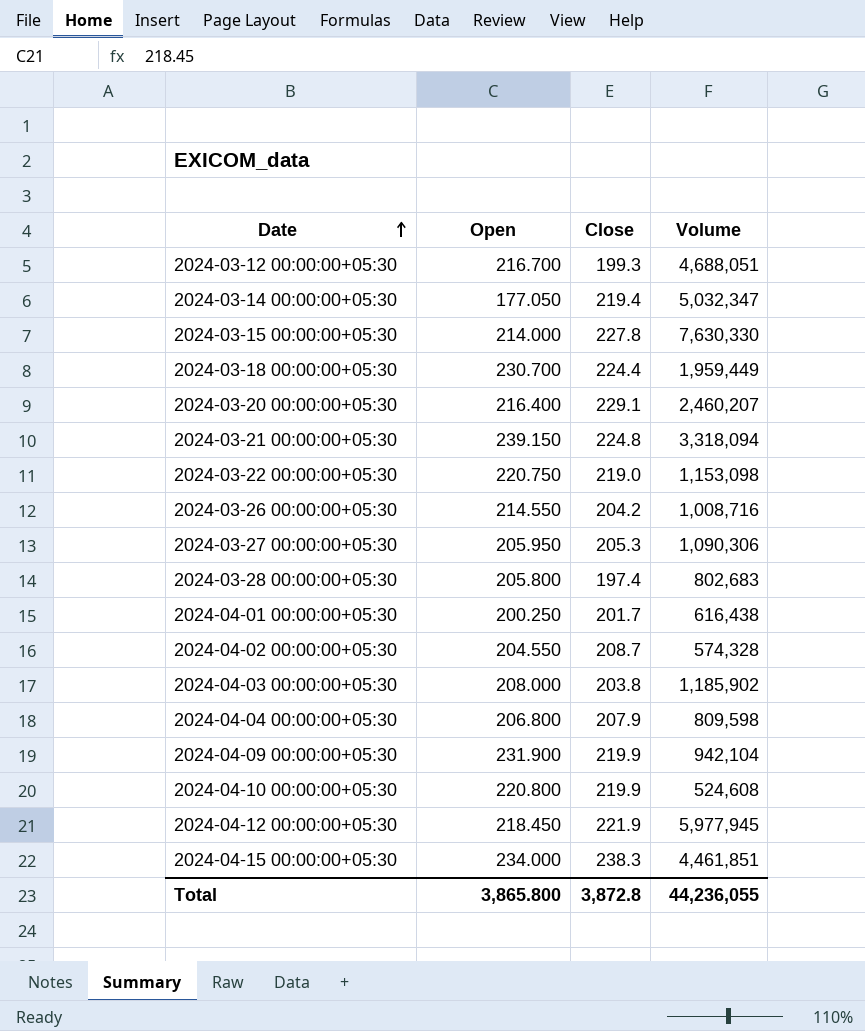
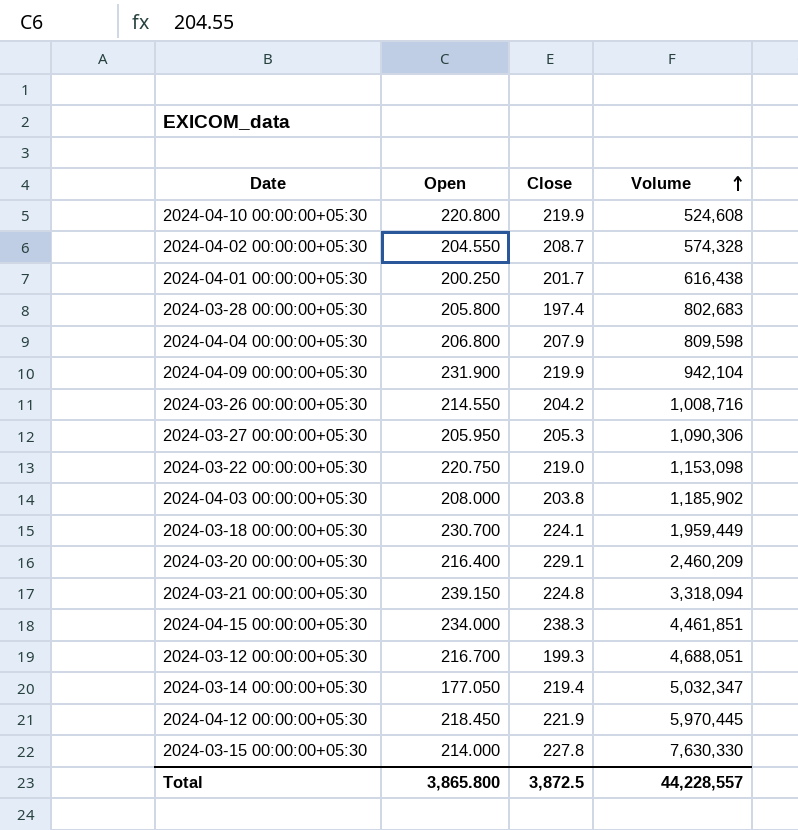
row order: Date ascending -> Volume ascending
2024-03-18 00:00:00+05:30 | Close: 224.4 -> 224.1
2024-03-20 00:00:00+05:30 | Volume: 2,460,207 -> 2,460,209
2024-04-12 00:00:00+05:30 | Volume: 5,977,945 -> 5,970,445
Total | Close: 3,872.8 -> 3,872.5
Total | Volume: 44,236,055 -> 44,228,557

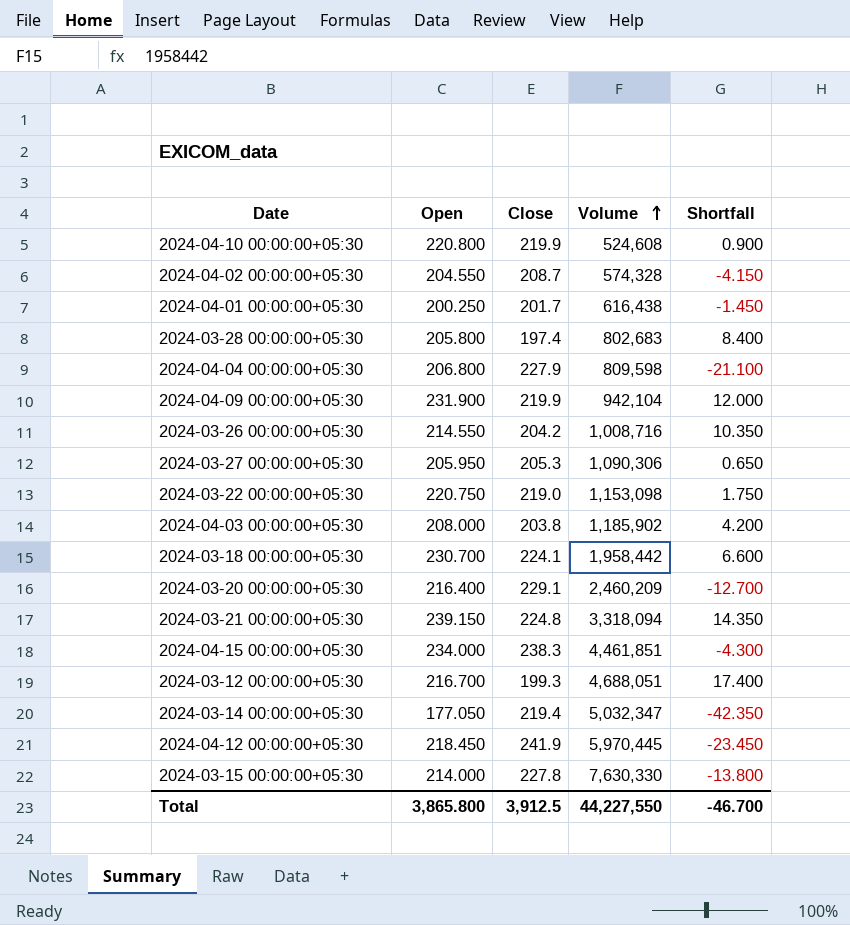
column Shortfall | formula: none -> [Open] - [Close]
2024-04-04 00:00:00+05:30 | Close: 207.9 -> 227.9
2024-03-18 00:00:00+05:30 | Volume: 1,959,449 -> 1,958,442
2024-04-12 00:00:00+05:30 | Close: 221.9 -> 241.9
Total | Close: 3,872.5 -> 3,912.5
Total | Volume: 44,228,557 -> 44,227,550

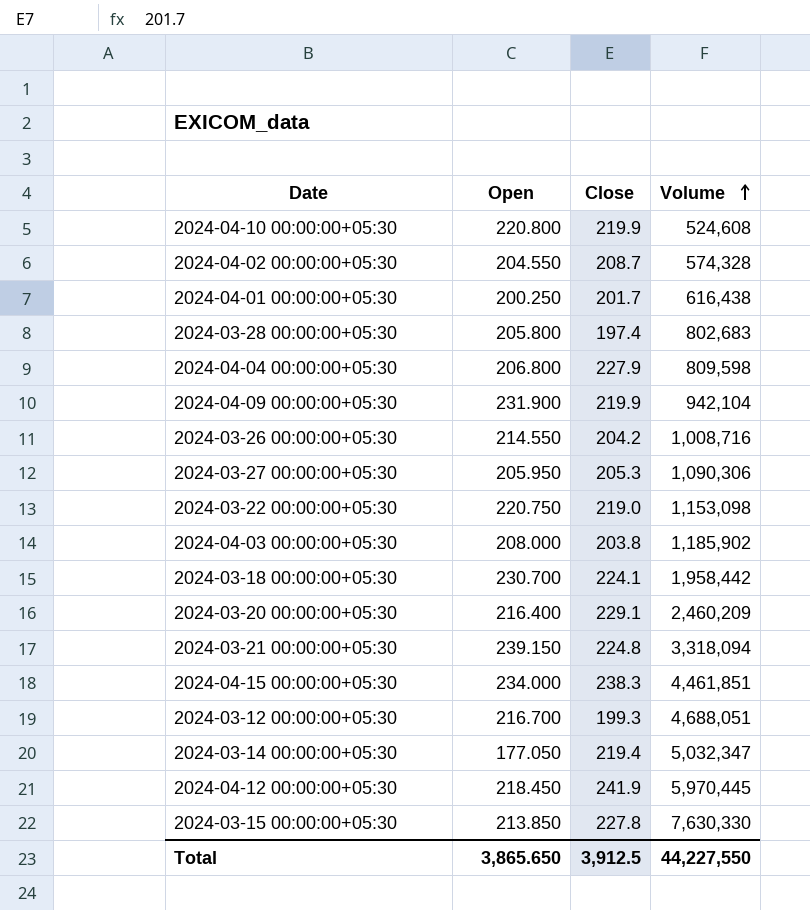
column Shortfall | formula: [Open] - [Close] -> none
2024-03-15 00:00:00+05:30 | Open: 214.000 -> 213.850
Total | Open: 3,865.800 -> 3,865.650

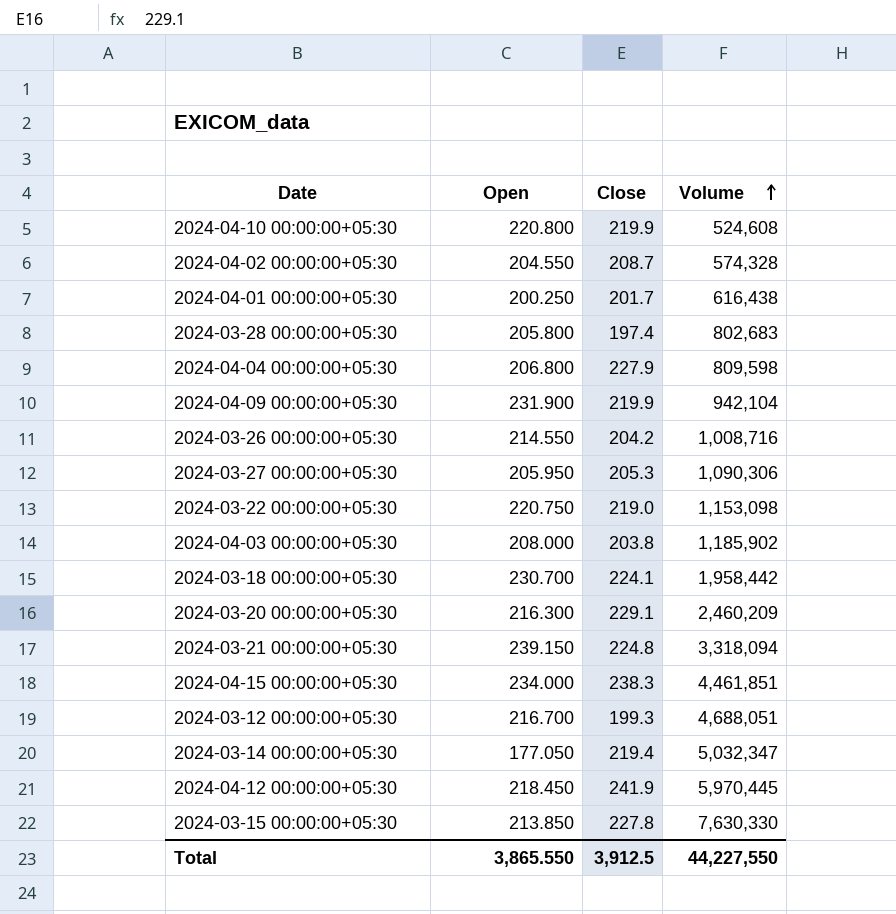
2024-03-20 00:00:00+05:30 | Open: 216.400 -> 216.300
Total | Open: 3,865.650 -> 3,865.550

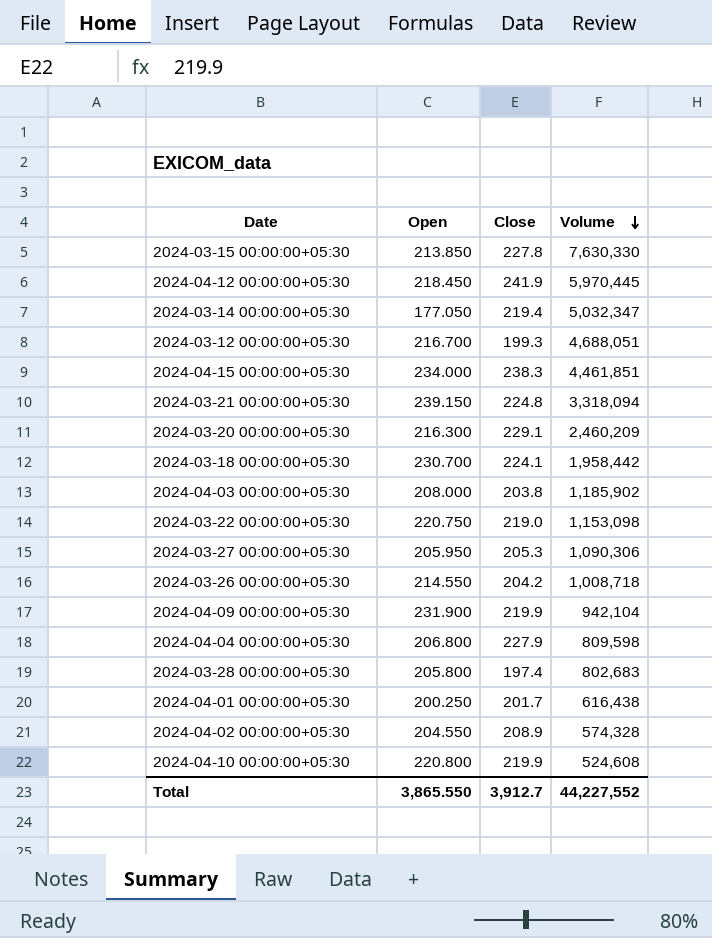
row order: Volume ascending -> Volume descending
2024-03-26 00:00:00+05:30 | Volume: 1,008,716 -> 1,008,718
2024-04-02 00:00:00+05:30 | Close: 208.7 -> 208.9
Total | Close: 3,912.5 -> 3,912.7
Total | Volume: 44,227,550 -> 44,227,552

